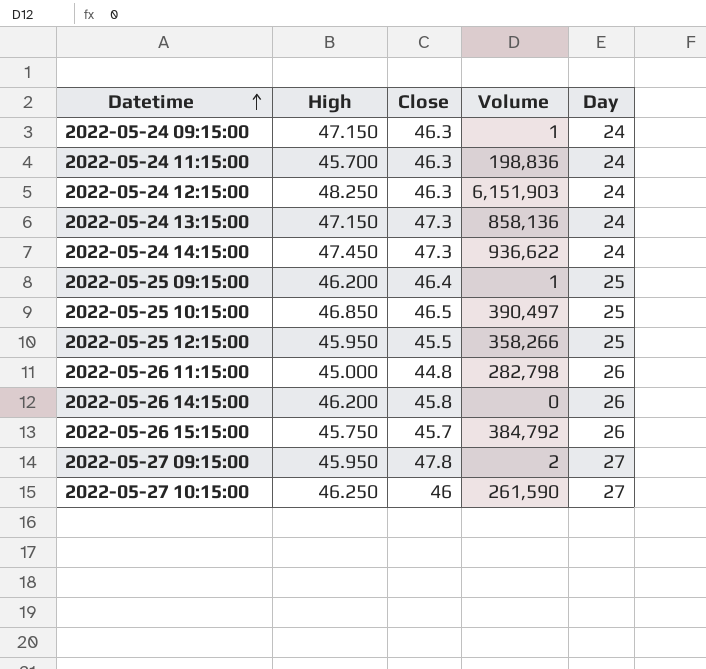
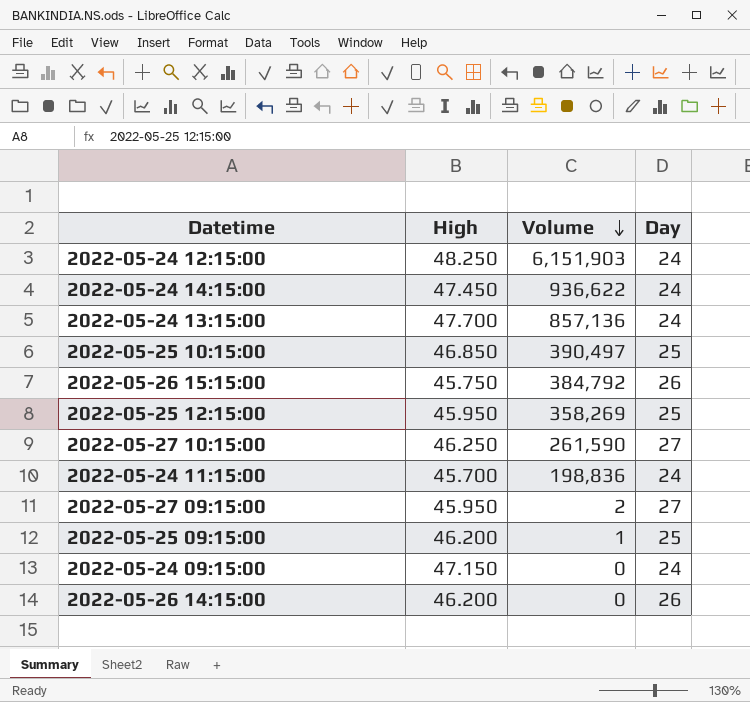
row order: Datetime ascending -> Volume descending
column Close | position: 3 -> none
row 2022-05-26 11:15:00: 45.000 | 44.8 | 282,798 | 26 -> none
2022-05-24 13:15:00 | High: 47.150 -> 47.700
2022-05-24 13:15:00 | Volume: 858,136 -> 857,136
2022-05-25 12:15:00 | Volume: 358,266 -> 358,269
2022-05-24 09:15:00 | Volume: 1 -> 0

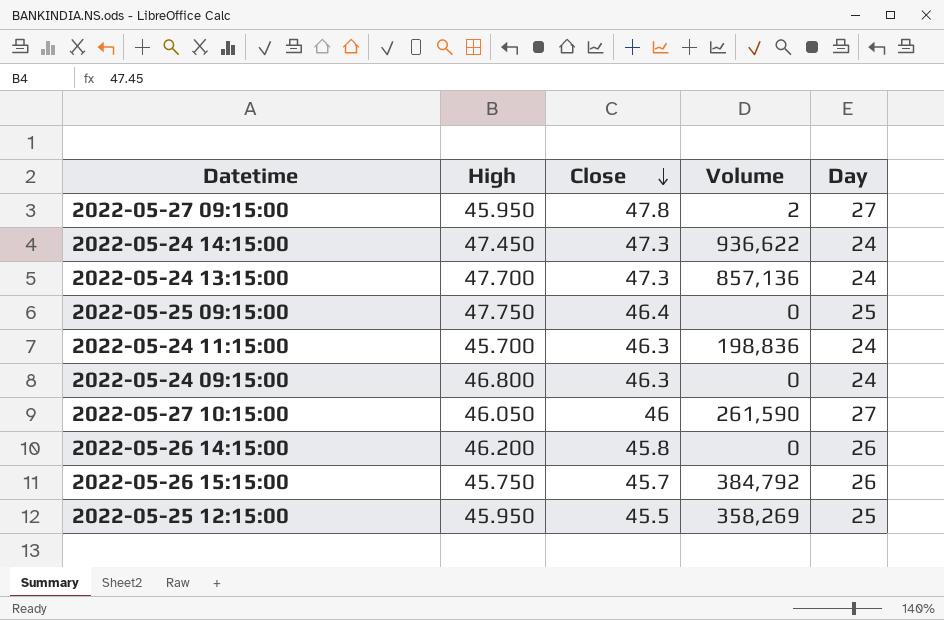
row order: Volume descending -> Close descending
column Close | position: none -> 3
row 2022-05-24 12:15:00: 48.250 | 6,151,903 | 24 -> none
row 2022-05-25 10:15:00: 46.850 | 390,497 | 25 -> none
2022-05-25 09:15:00 | High: 46.200 -> 47.750
2022-05-25 09:15:00 | Volume: 1 -> 0
2022-05-24 09:15:00 | High: 47.150 -> 46.800
2022-05-27 10:15:00 | High: 46.250 -> 46.050

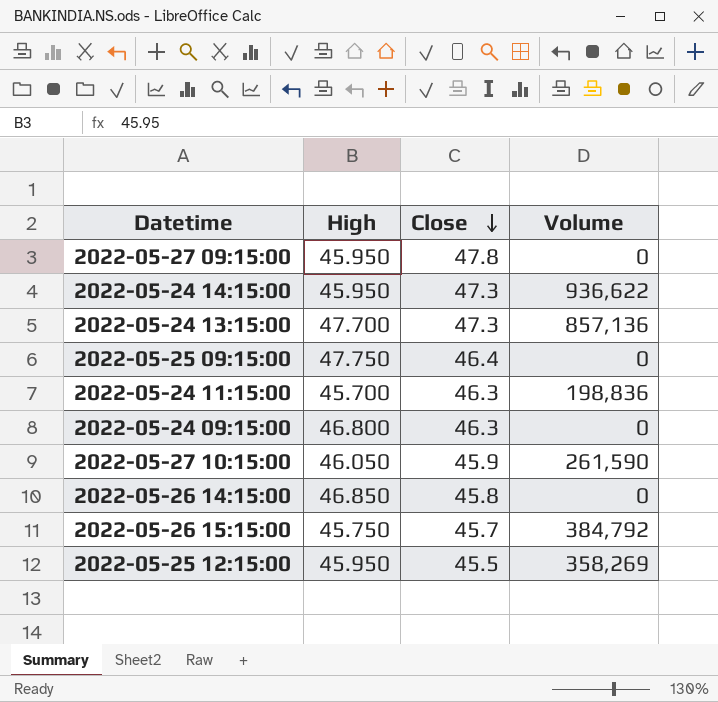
column Day | position: 5 -> none
2022-05-27 09:15:00 | Volume: 2 -> 0
2022-05-24 14:15:00 | High: 47.450 -> 45.950
2022-05-27 10:15:00 | Close: 46 -> 45.9
2022-05-26 14:15:00 | High: 46.200 -> 46.850

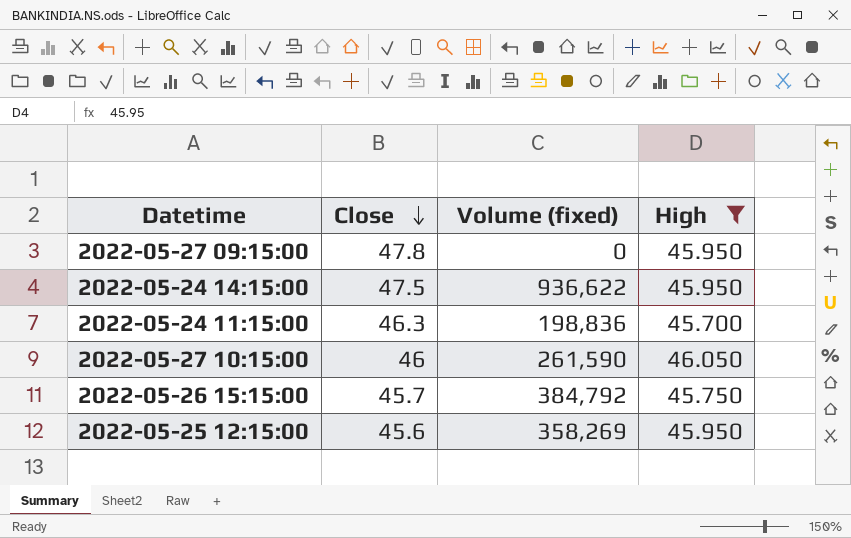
filter: none -> High <= 46.050
column name: Volume -> Volume (fixed)
column High | position: 2 -> 4
2022-05-24 14:15:00 | Close: 47.3 -> 47.5
2022-05-27 10:15:00 | Close: 45.9 -> 46
2022-05-25 12:15:00 | Close: 45.5 -> 45.6

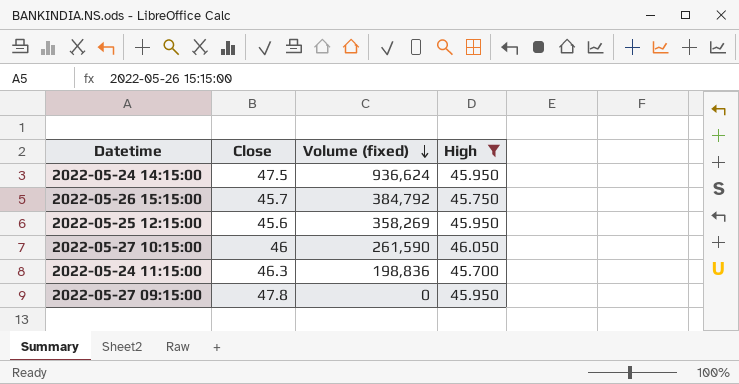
row order: Close descending -> Volume (fixed) descending
2022-05-24 14:15:00 | Volume (fixed): 936,622 -> 936,624

